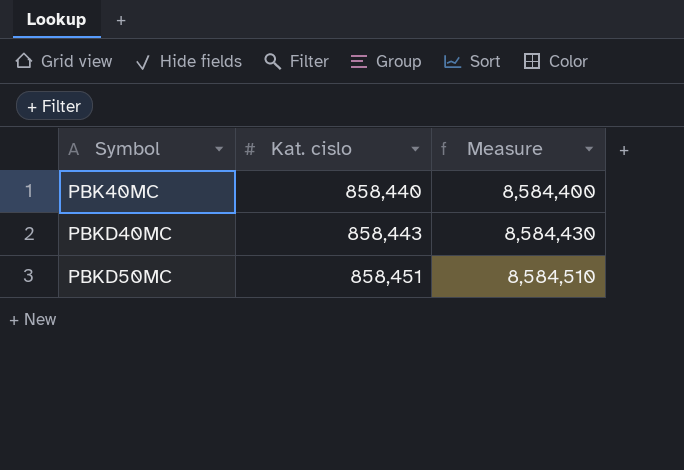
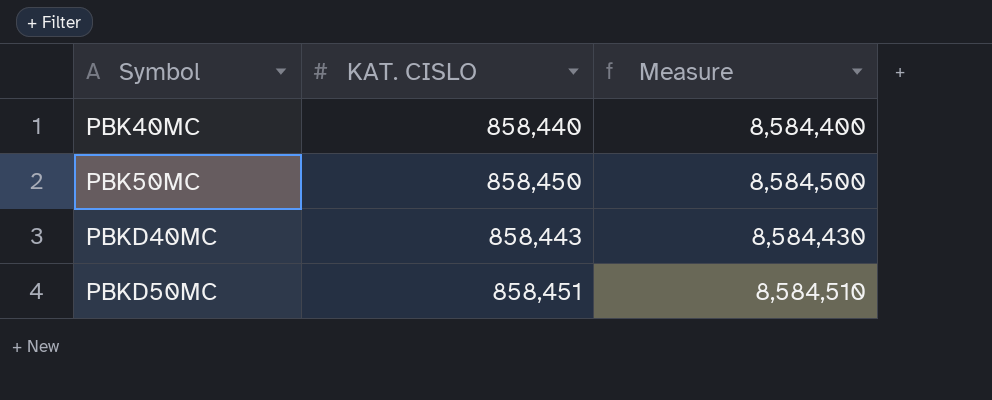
column name: Kat. cislo -> KAT. CISLO
row PBK50MC: none -> 858,450 | 8,584,500

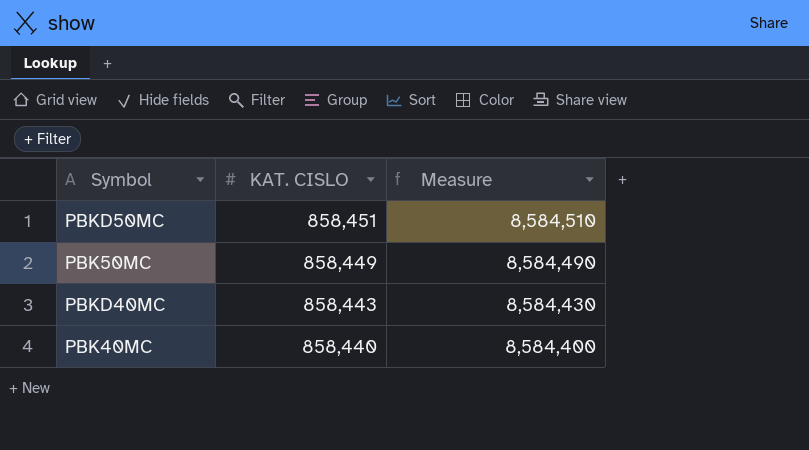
row order: Symbol ascending -> KAT. CISLO descending
PBK50MC | KAT. CISLO: 858,450 -> 858,449
PBK50MC | Measure: 8,584,500 -> 8,584,490

